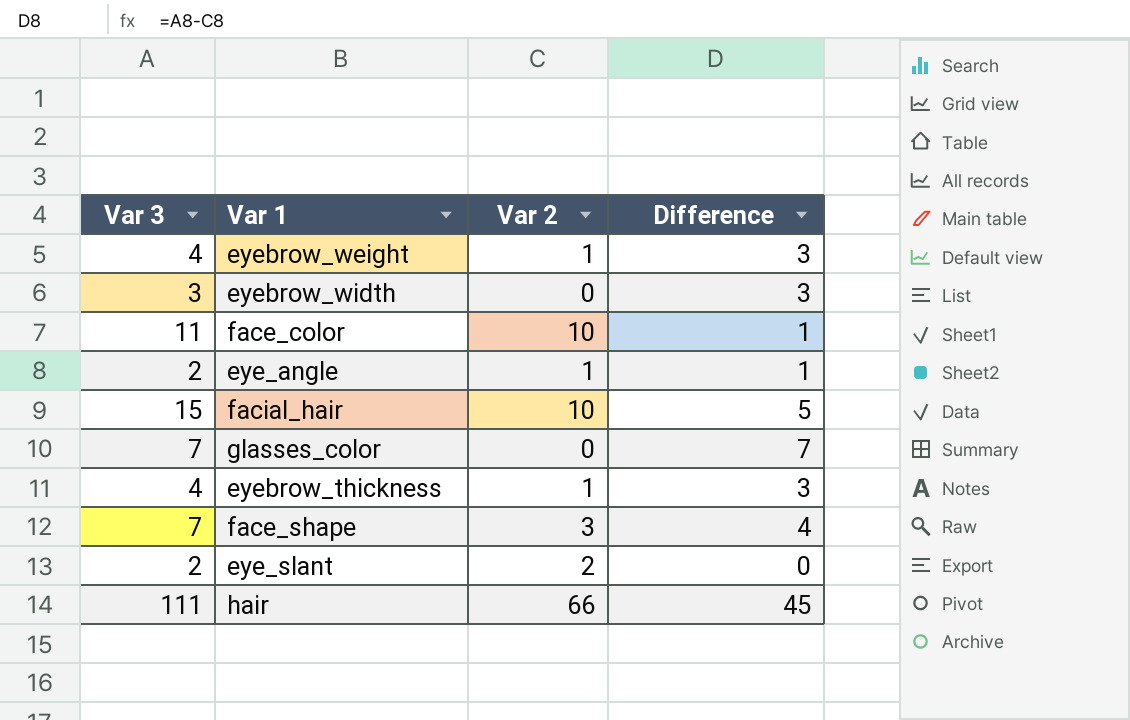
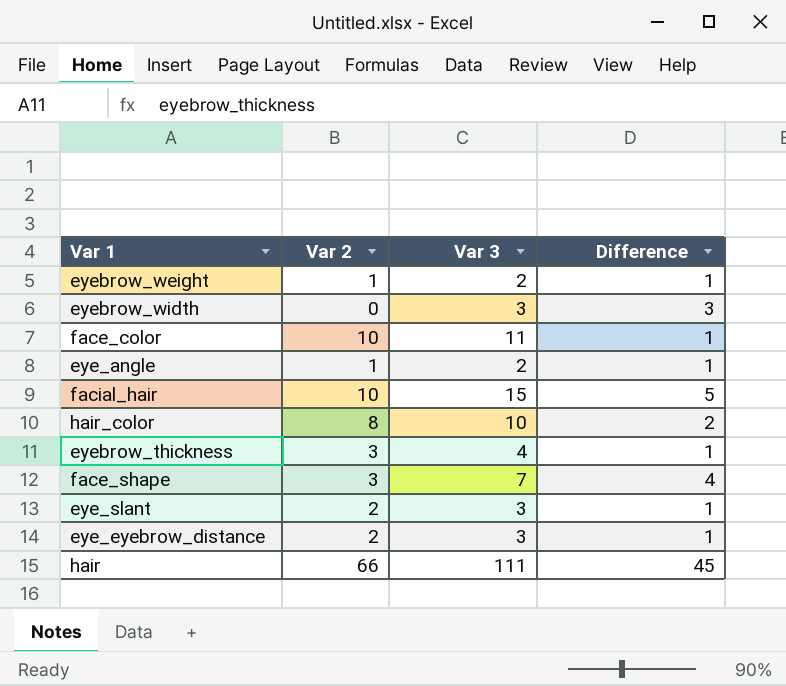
column Var 3 | position: 1 -> 3
row glasses_color: 7 | 0 | 7 -> none
eyebrow_weight | Var 3: 4 -> 2
eyebrow_weight | Difference: 3 -> 1
row hair_color: none -> 8 | 10 | 2
eyebrow_thickness | Var 2: 1 -> 3
eyebrow_thickness | Difference: 3 -> 1
eye_slant | Var 3: 2 -> 3
eye_slant | Difference: 0 -> 1
row eye_eyebrow_distance: none -> 2 | 3 | 1

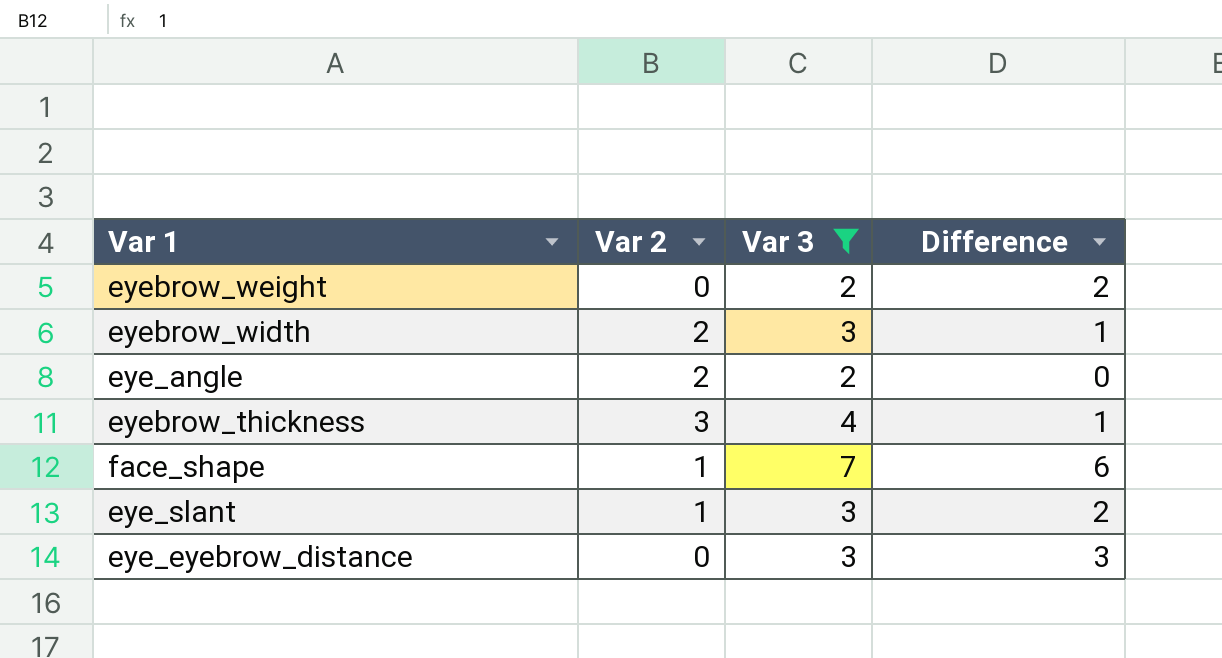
filter: none -> Var 3 <= 7
eyebrow_weight | Var 2: 1 -> 0
eyebrow_weight | Difference: 1 -> 2
eyebrow_width | Var 2: 0 -> 2
eyebrow_width | Difference: 3 -> 1
eye_angle | Var 2: 1 -> 2
eye_angle | Difference: 1 -> 0
face_shape | Var 2: 3 -> 1
face_shape | Difference: 4 -> 6
eye_slant | Var 2: 2 -> 1
eye_slant | Difference: 1 -> 2
eye_eyebrow_distance | Var 2: 2 -> 0
eye_eyebrow_distance | Difference: 1 -> 3

